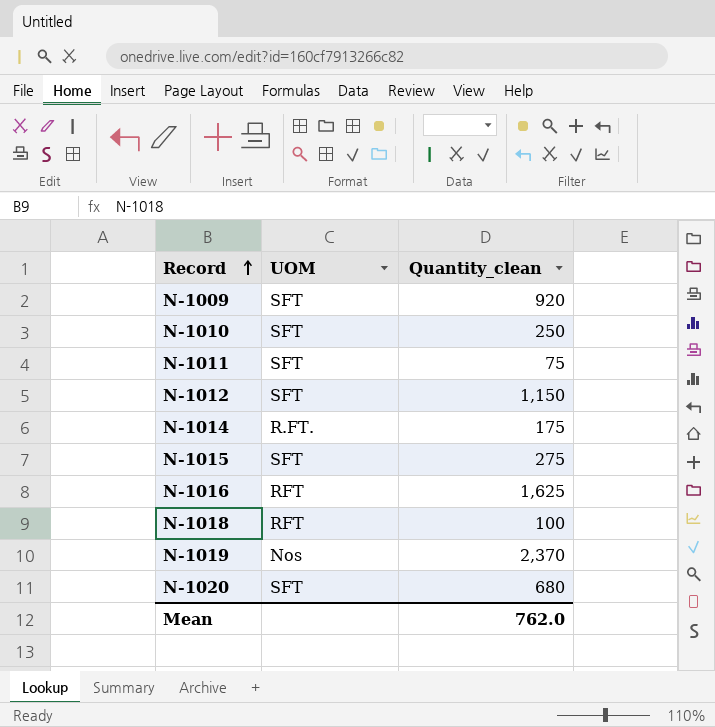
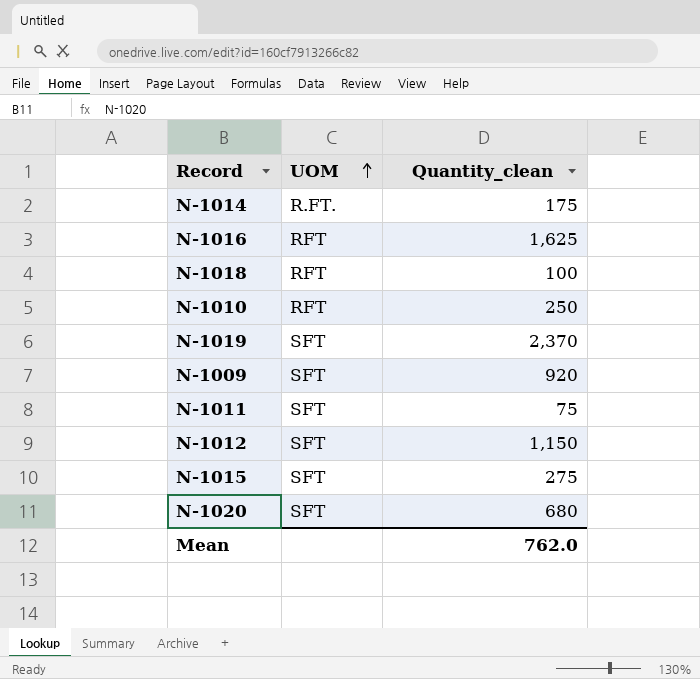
row order: Record ascending -> UOM ascending
N-1010 | UOM: SFT -> RFT
N-1019 | UOM: Nos -> SFT

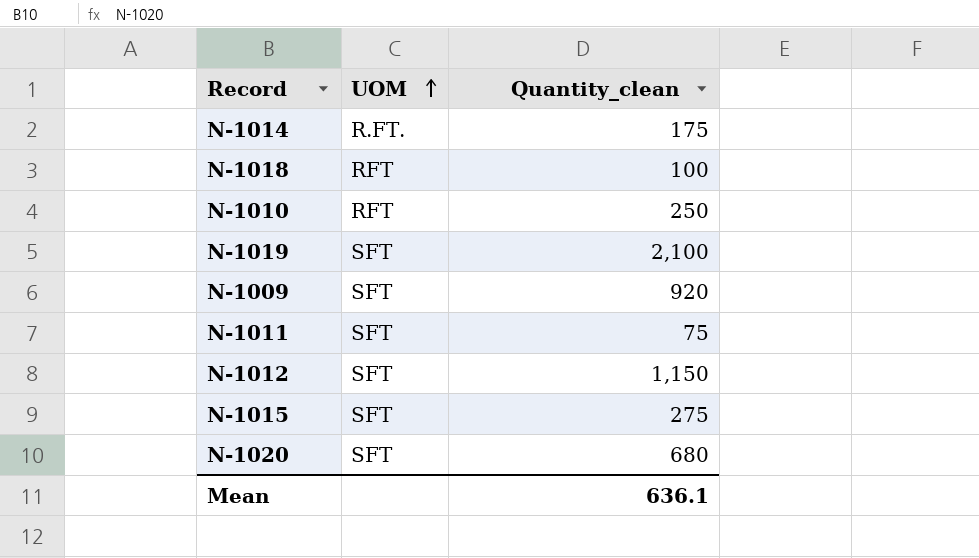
row N-1016: RFT | 1,625 -> none
N-1019 | Quantity_clean: 2,370 -> 2,100
Mean | Quantity_clean: 762.0 -> 636.1

